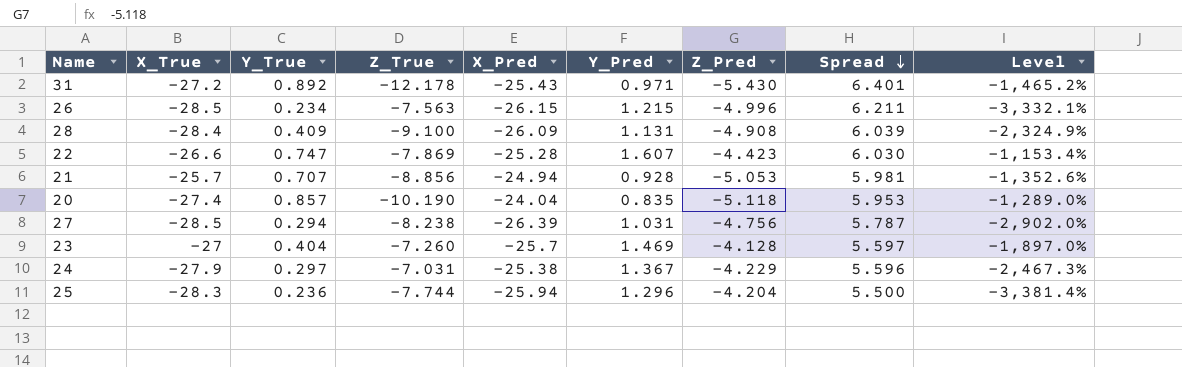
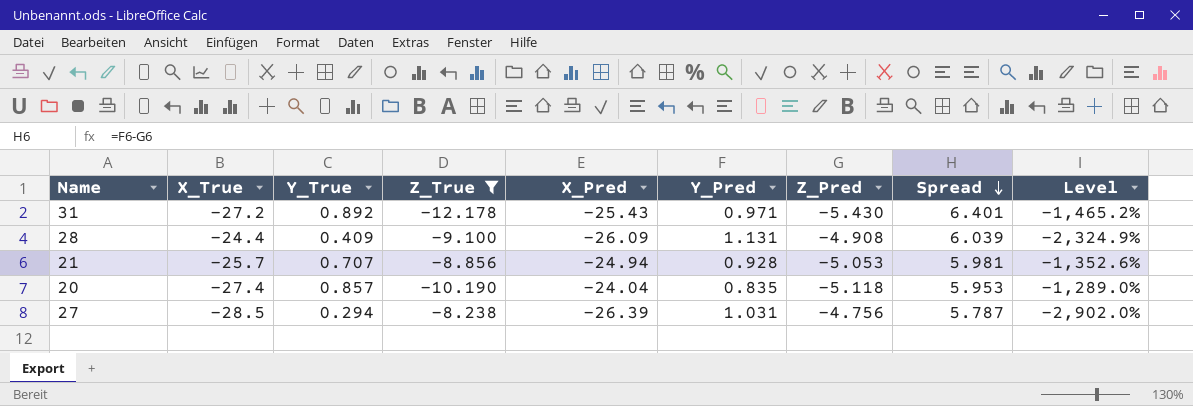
filter: none -> Z_True <= -8.238
28 | X_True: -28.4 -> -24.4

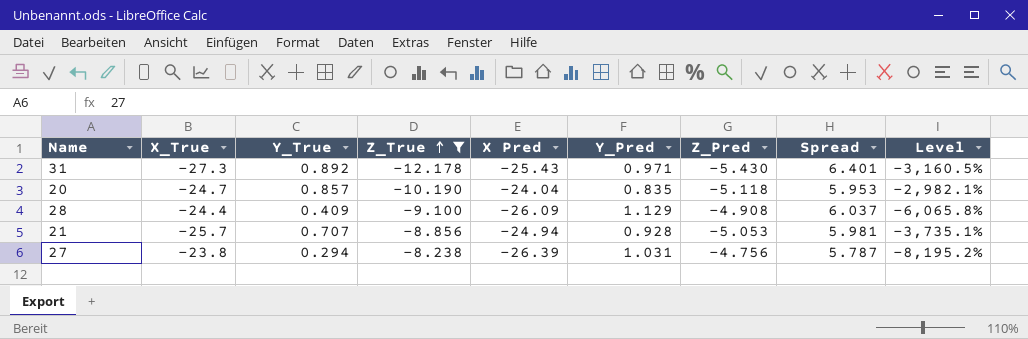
row order: Spread descending -> Z_True ascending
column name: X_Pred -> X Pred
column Level | formula: ([Z_True] - [Y_True]) / [Y_True] -> ([X_True] - [Y_True]) / [Y_True]
31 | X_True: -27.2 -> -27.3
20 | X_True: -27.4 -> -24.7
28 | Y_Pred: 1.131 -> 1.129
28 | Spread: 6.039 -> 6.037
27 | X_True: -28.5 -> -23.8

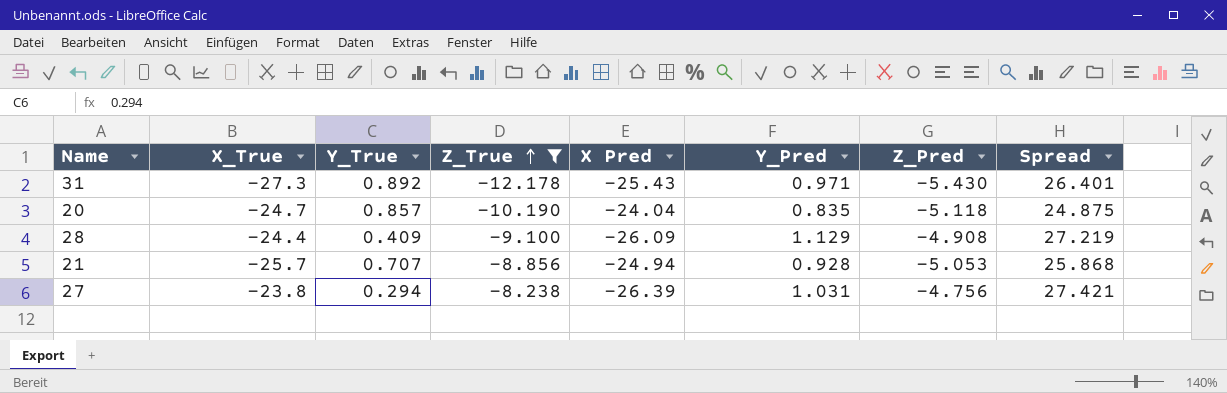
column Level | formula: ([X_True] - [Y_True]) / [Y_True] -> none
column Spread | formula: [Y_Pred] - [Z_Pred] -> [Y_Pred] - [X Pred]

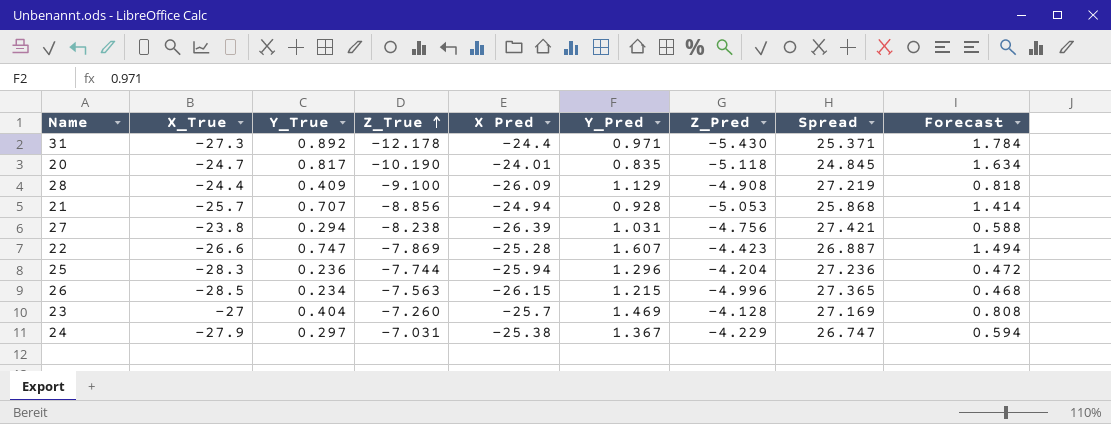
filter: Z_True <= -8.238 -> none
column Forecast | formula: none -> [Y_True] * 2
31 | X Pred: -25.43 -> -24.4
31 | Spread: 26.401 -> 25.371
20 | Y_True: 0.857 -> 0.817
20 | X Pred: -24.04 -> -24.01
20 | Spread: 24.875 -> 24.845

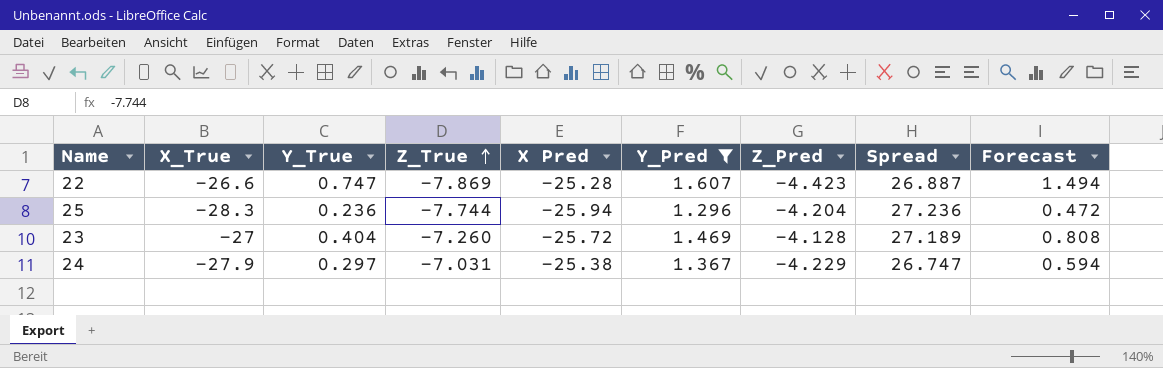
filter: none -> Y_Pred >= 1.296
23 | X Pred: -25.7 -> -25.72
23 | Spread: 27.169 -> 27.189

